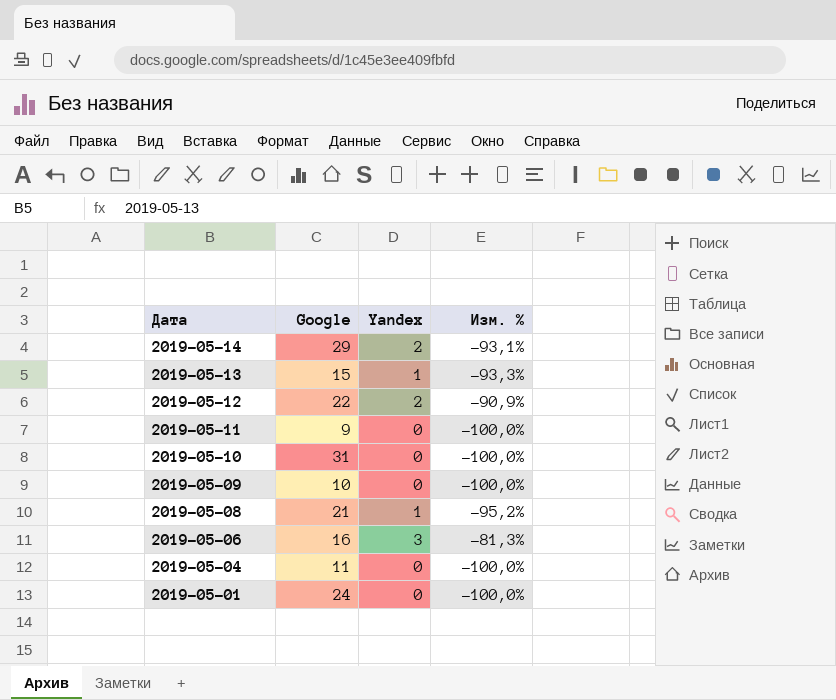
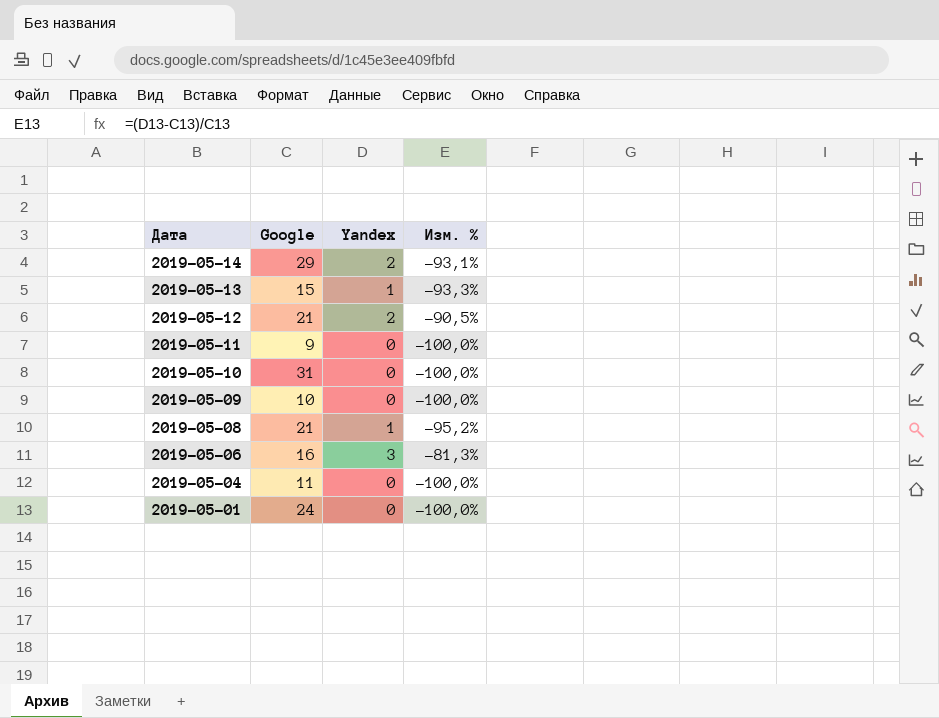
2019-05-12 | Google: 22 -> 21
2019-05-12 | Изм. %: -90,9% -> -90,5%

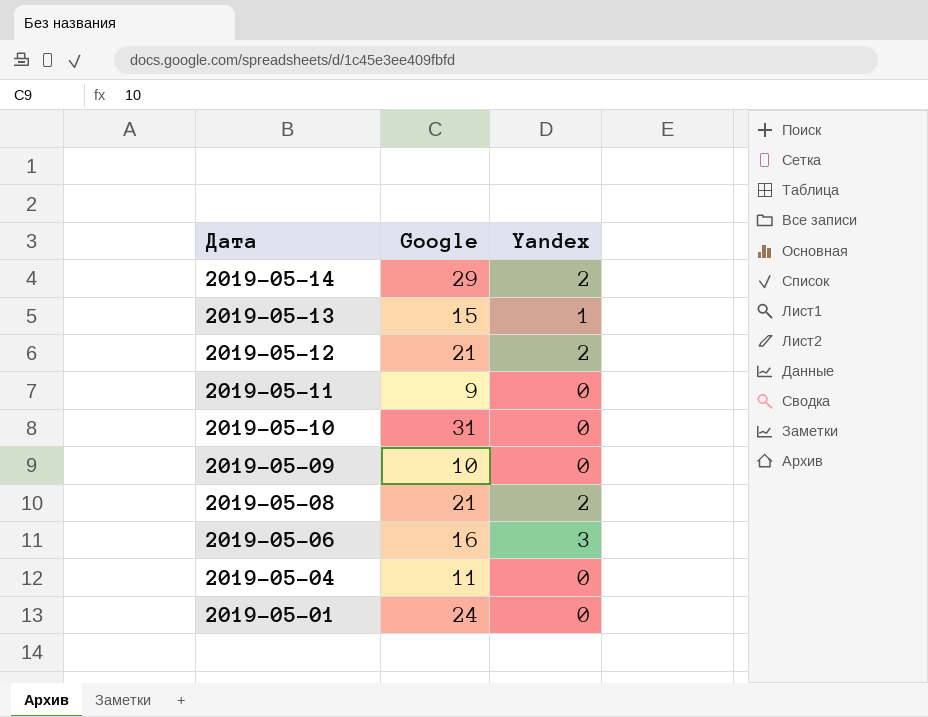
column Изм. % | formula: ([Yandex] - [Google]) / [Google] -> none
2019-05-08 | Yandex: 1 -> 2

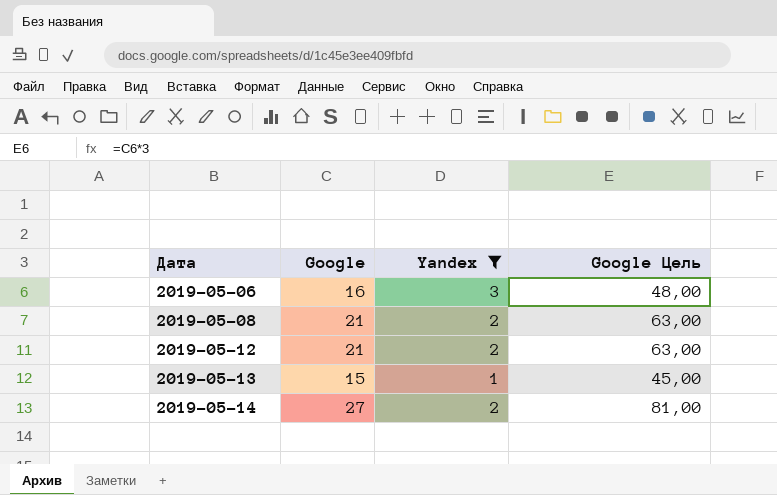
filter: none -> Yandex != 0
row order: Дата descending -> Дата ascending
column Google Цель | formula: none -> [Google] * 3
2019-05-14 | Google: 29 -> 27

